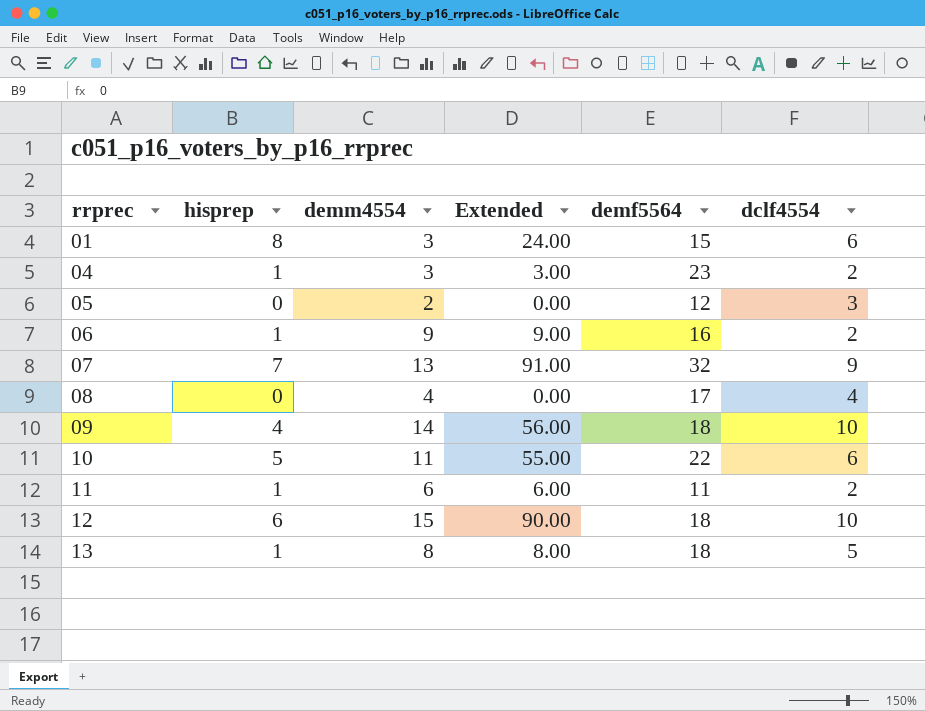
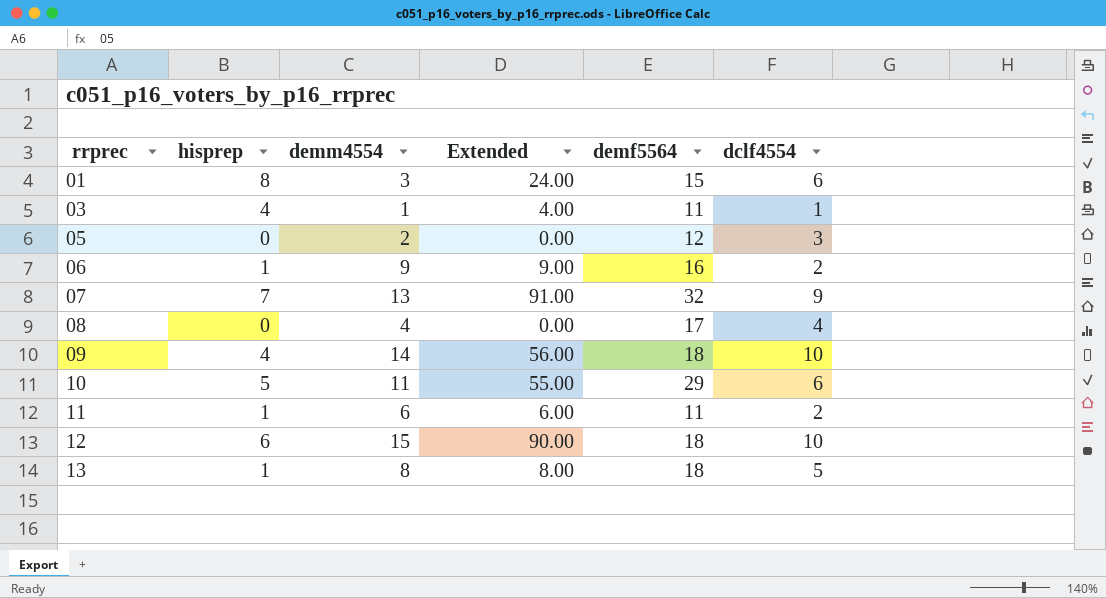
row 04: 1 | 3 | 3.00 | 23 | 2 -> none
row 03: none -> 4 | 1 | 4.00 | 11 | 1
10 | demf5564: 22 -> 29

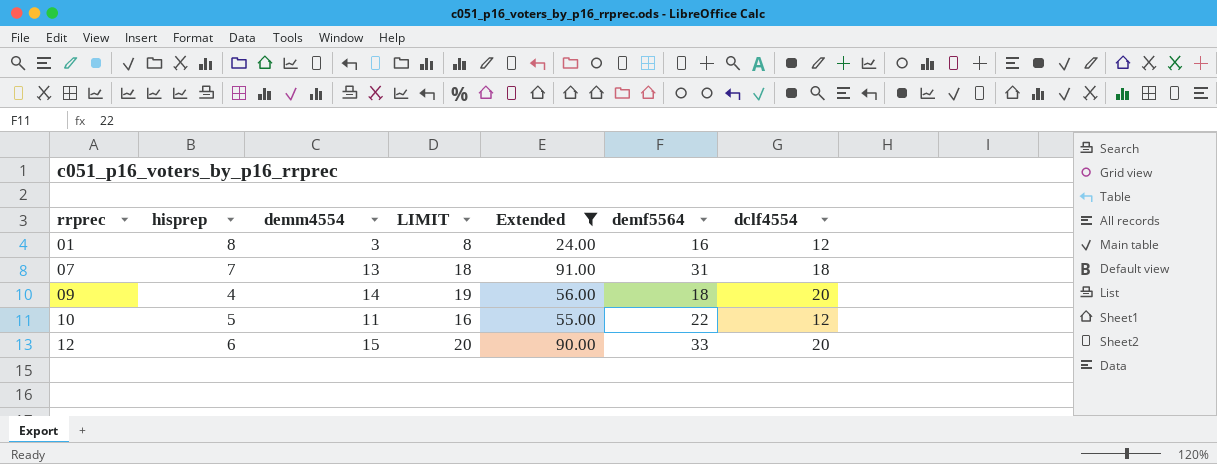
filter: none -> Extended >= 24.00
column LIMIT | formula: none -> [demm4554] + 5
01 | demf5564: 15 -> 16
01 | dclf4554: 6 -> 12
07 | demf5564: 32 -> 31
07 | dclf4554: 9 -> 18
09 | dclf4554: 10 -> 20
10 | demf5564: 29 -> 22
10 | dclf4554: 6 -> 12
12 | demf5564: 18 -> 33
12 | dclf4554: 10 -> 20

